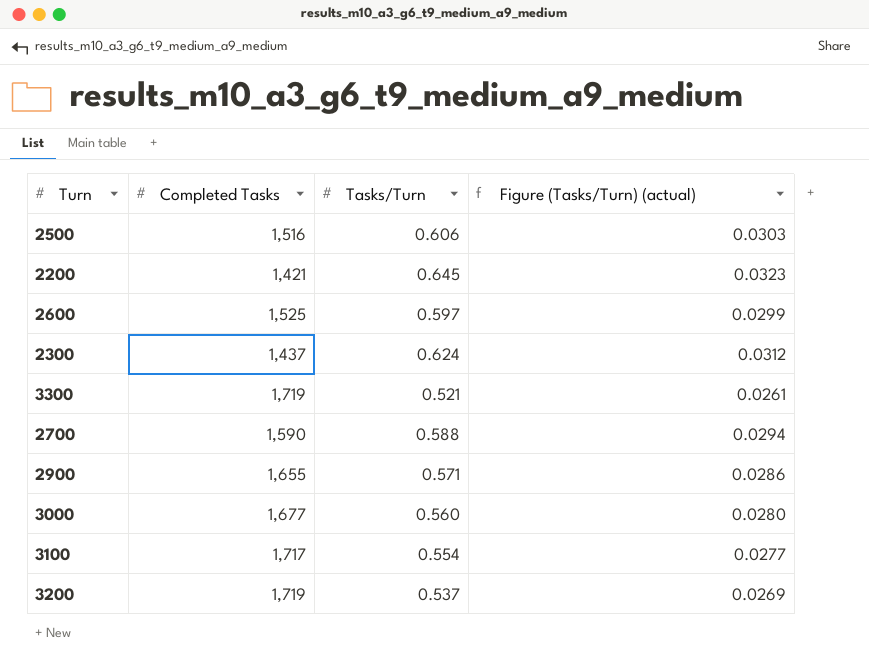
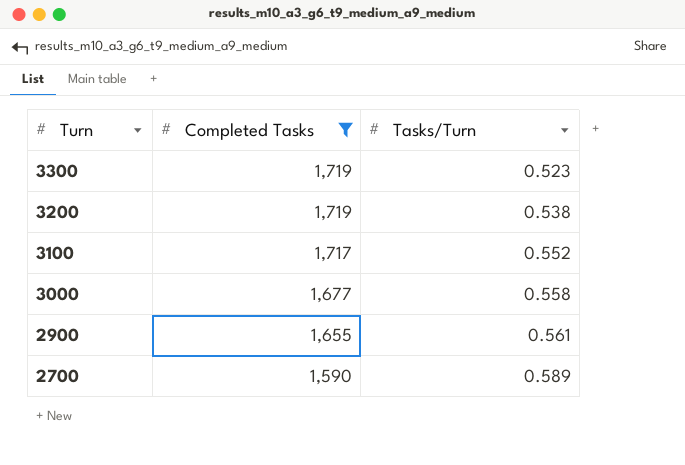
filter: none -> Completed Tasks >= 1,590
row order: none -> Turn descending
column Figure (Tasks/Turn) (actual) | formula: [Tasks/Turn] * 0.05 -> none
3300 | Tasks/Turn: 0.521 -> 0.523
3200 | Tasks/Turn: 0.537 -> 0.538
3100 | Tasks/Turn: 0.554 -> 0.552
3000 | Tasks/Turn: 0.560 -> 0.558
2900 | Tasks/Turn: 0.571 -> 0.561
2700 | Tasks/Turn: 0.588 -> 0.589

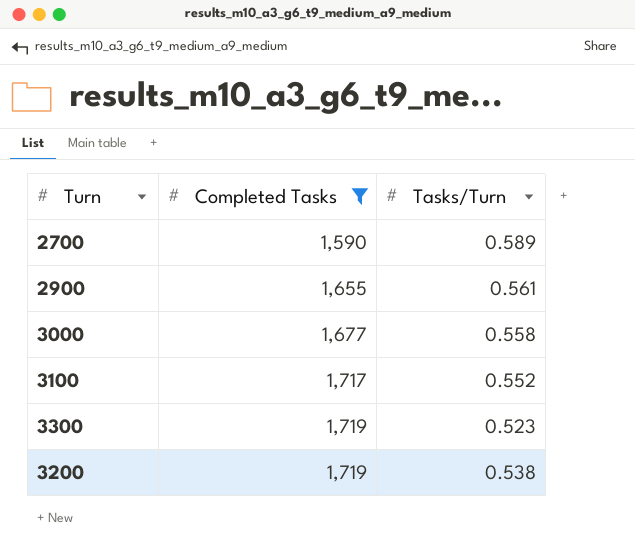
row order: Turn descending -> Completed Tasks ascending

